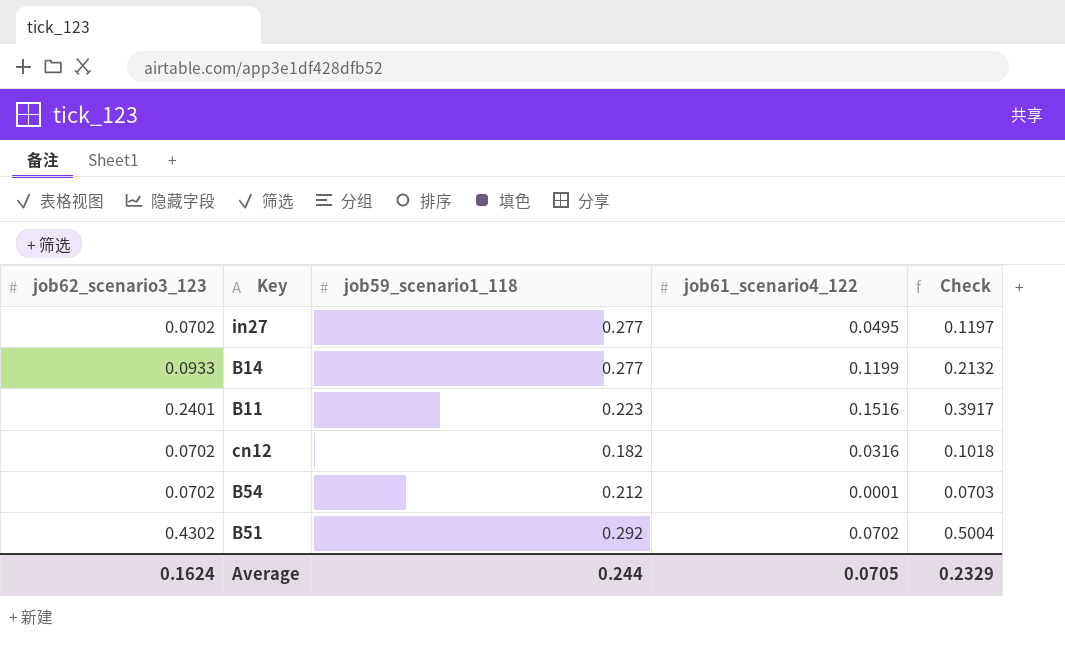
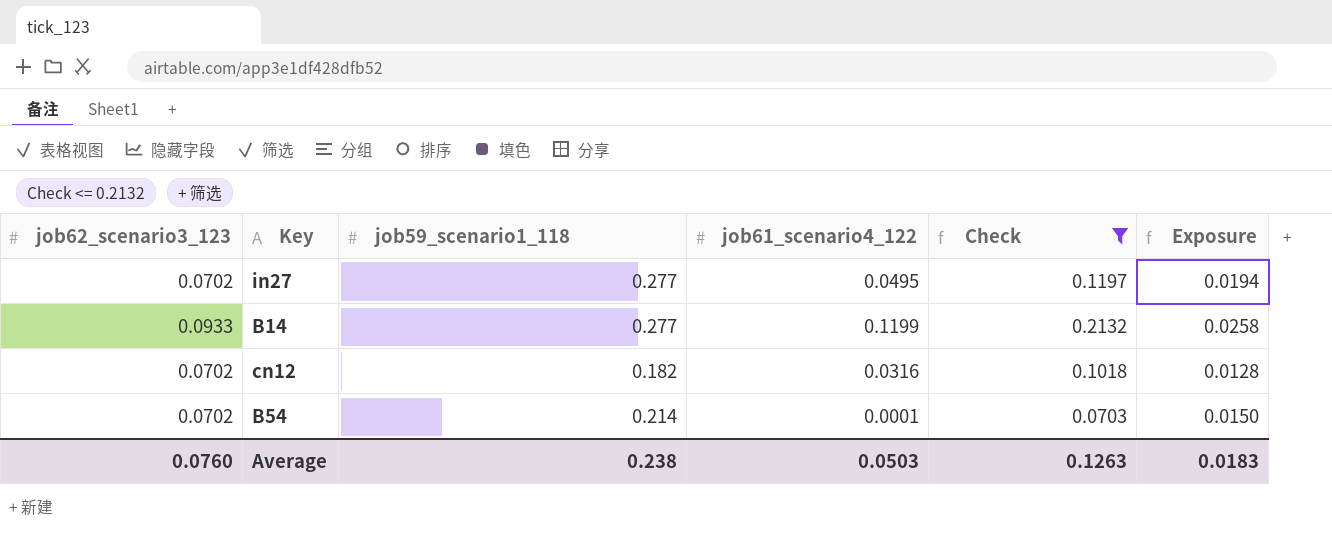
filter: none -> Check <= 0.2132
column Exposure | formula: none -> [job62_scenario3_123] * [job59_scenario1_118]
B54 | job59_scenario1_118: 0.212 -> 0.214
Average | job62_scenario3_123: 0.1624 -> 0.0760
Average | job59_scenario1_118: 0.244 -> 0.238
Average | job61_scenario4_122: 0.0705 -> 0.0503
Average | Check: 0.2329 -> 0.1263

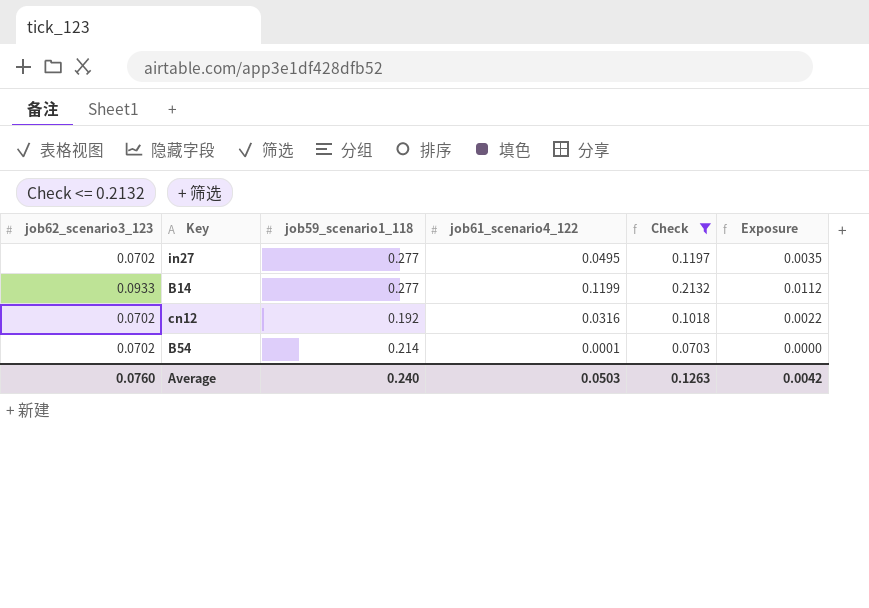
column Exposure | formula: [job62_scenario3_123] * [job59_scenario1_118] -> [job62_scenario3_123] * [job61_scenario4_122]
cn12 | job59_scenario1_118: 0.182 -> 0.192
Average | job59_scenario1_118: 0.238 -> 0.240
Average | Exposure: 0.0183 -> 0.0042

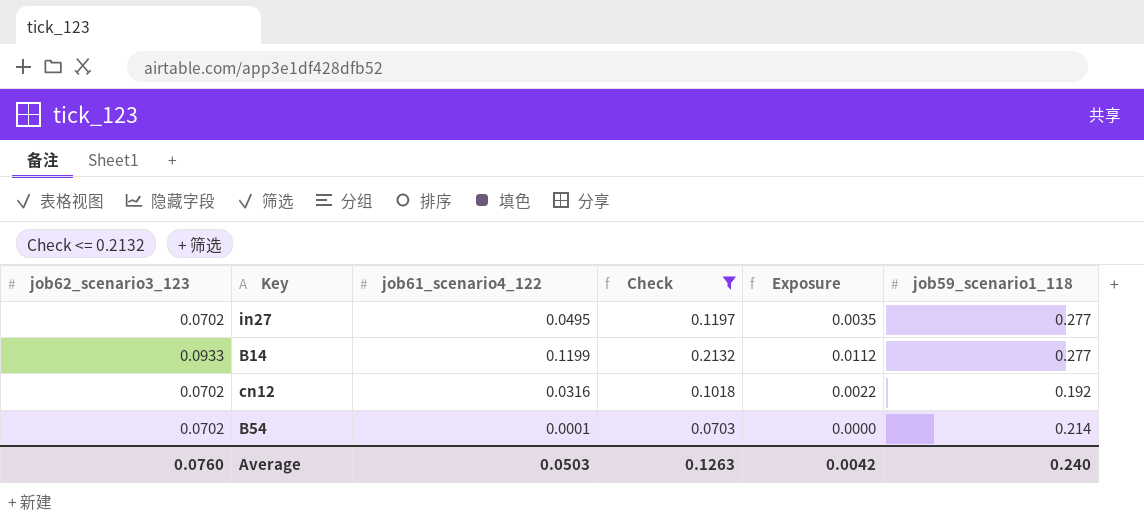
column job59_scenario1_118 | position: 3 -> 6

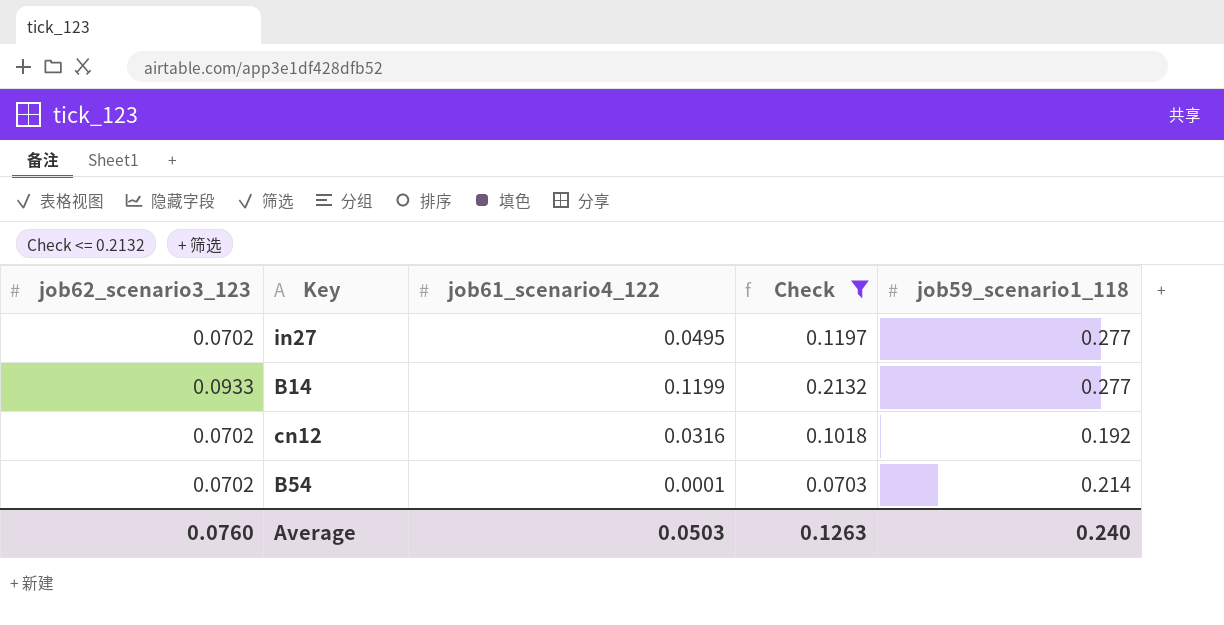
column Exposure | formula: [job62_scenario3_123] * [job61_scenario4_122] -> none

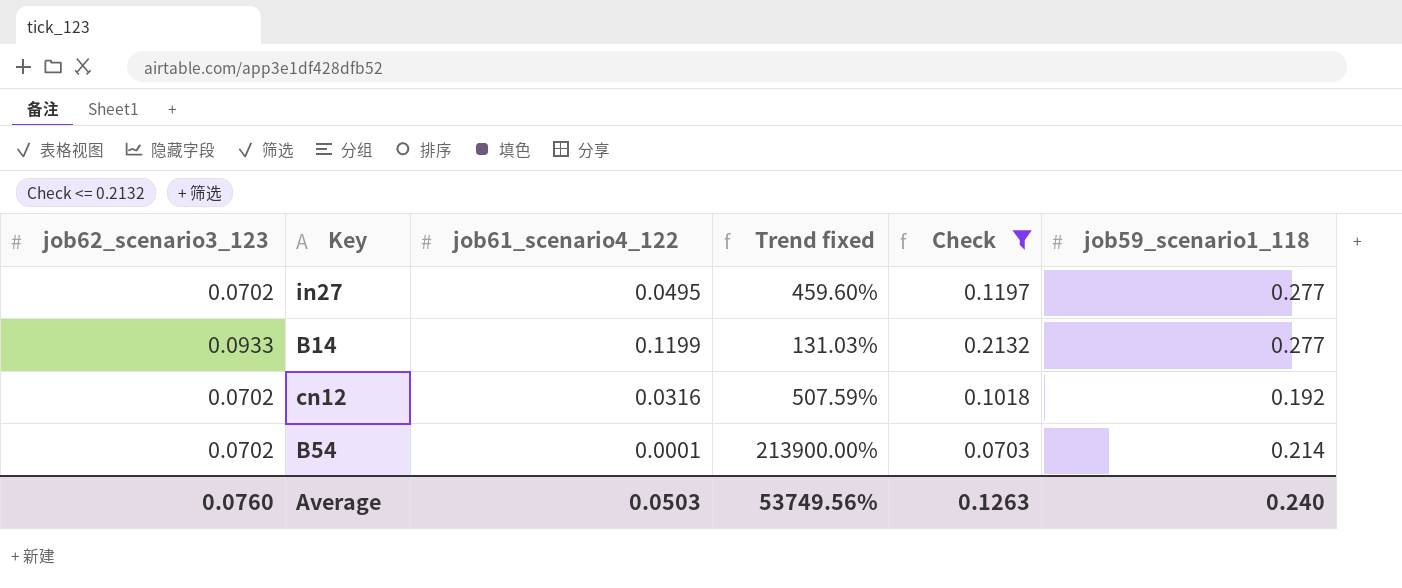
column Trend fixed | formula: none -> ([job59_scenario1_118] - [job61_scenario4_122]) / [job61_scenario4_122]

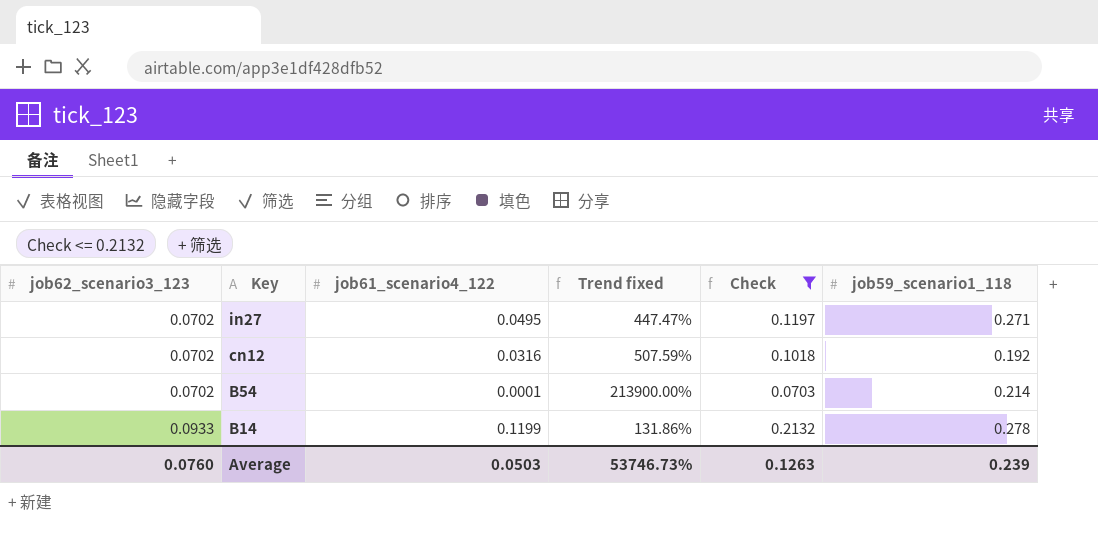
row order: none -> job62_scenario3_123 ascending
in27 | Trend fixed: 459.60% -> 447.47%
in27 | job59_scenario1_118: 0.277 -> 0.271
B14 | Trend fixed: 131.03% -> 131.86%
B14 | job59_scenario1_118: 0.277 -> 0.278
Average | Trend fixed: 53749.56% -> 53746.73%
Average | job59_scenario1_118: 0.240 -> 0.239

